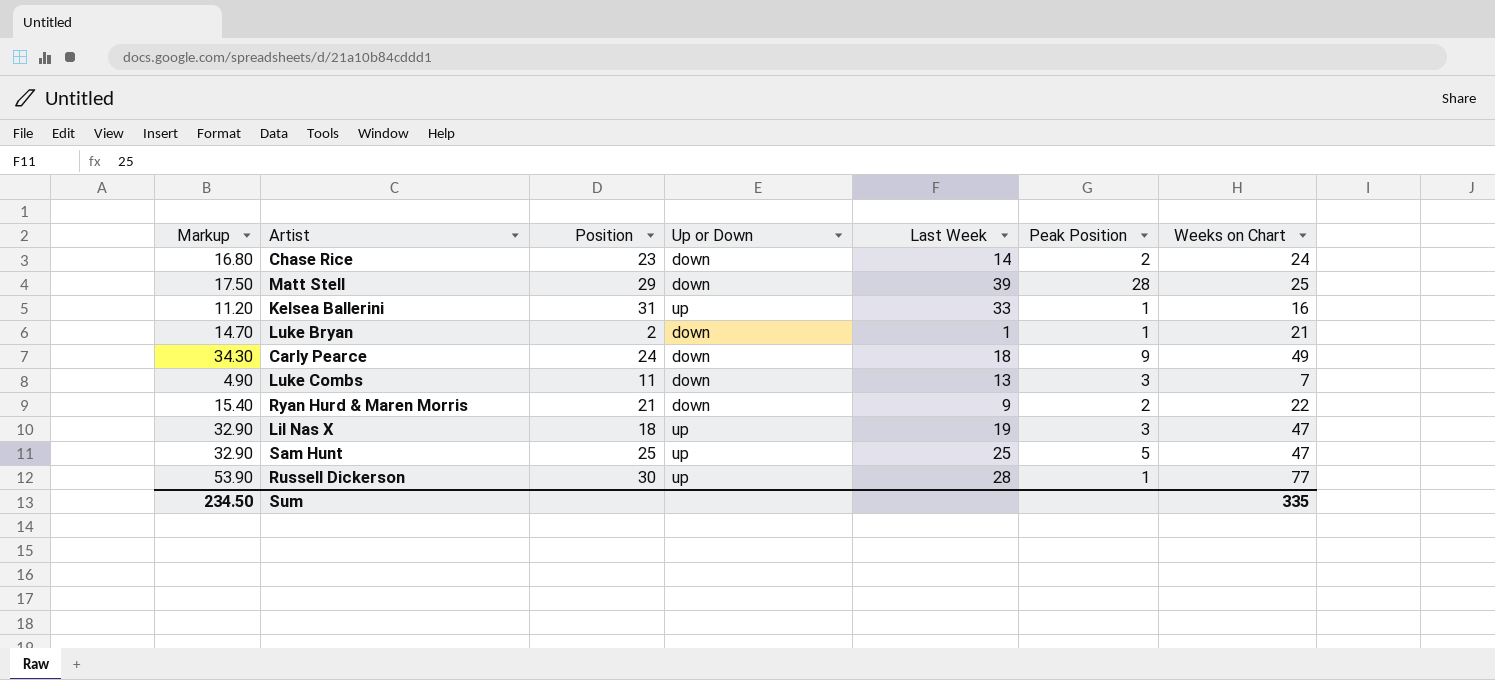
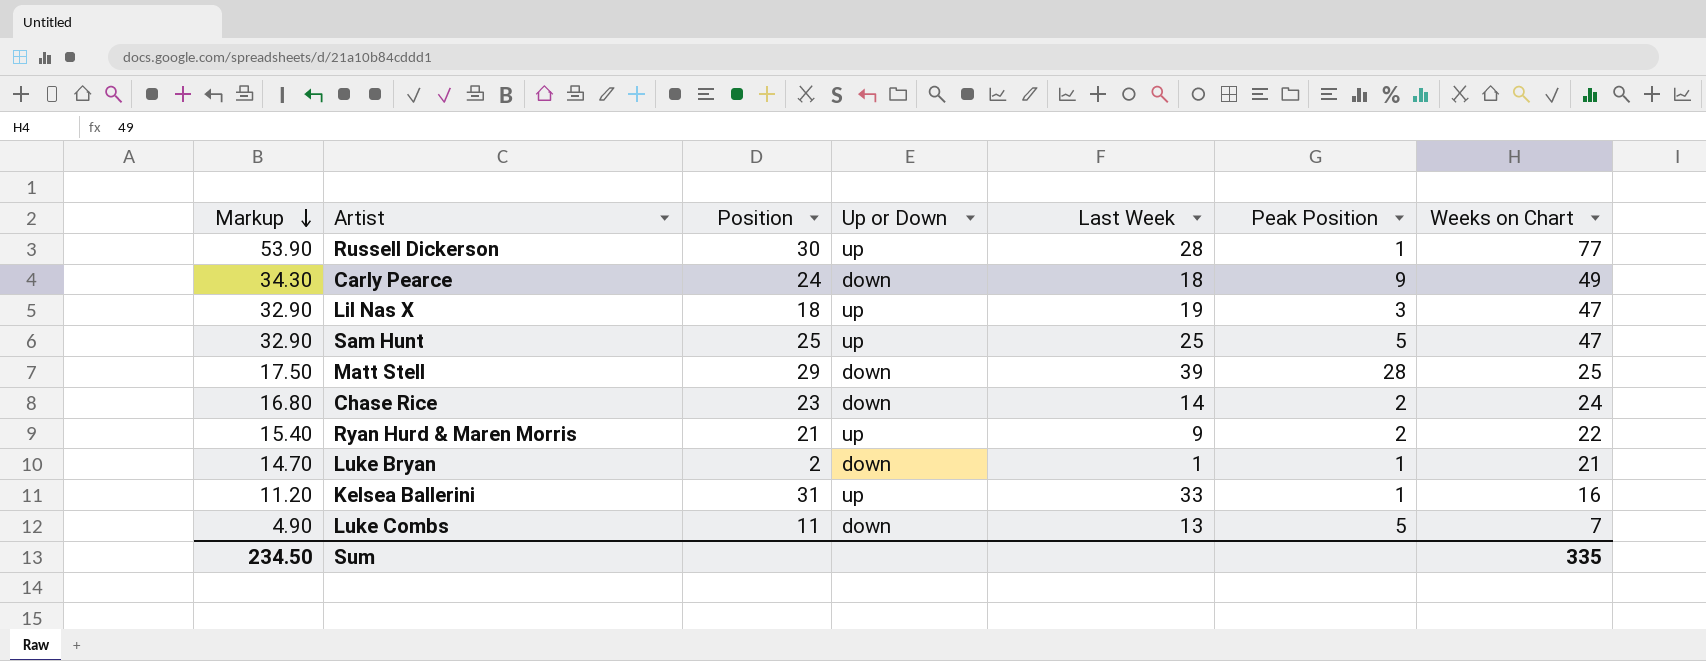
row order: none -> Markup descending
Ryan Hurd & Maren Morris | Up or Down: down -> up
Luke Combs | Peak Position: 3 -> 5

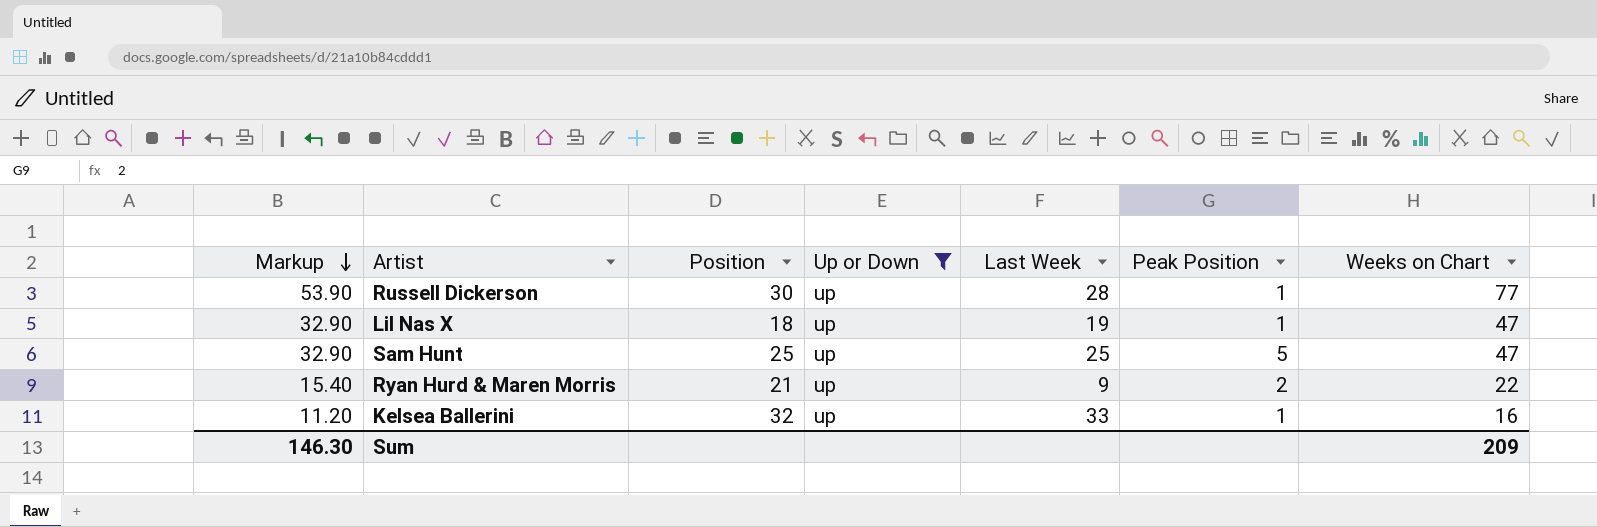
filter: none -> Up or Down = up
Lil Nas X | Peak Position: 3 -> 1
Kelsea Ballerini | Position: 31 -> 32
Sum | Markup: 234.50 -> 146.30
Sum | Weeks on Chart: 335 -> 209

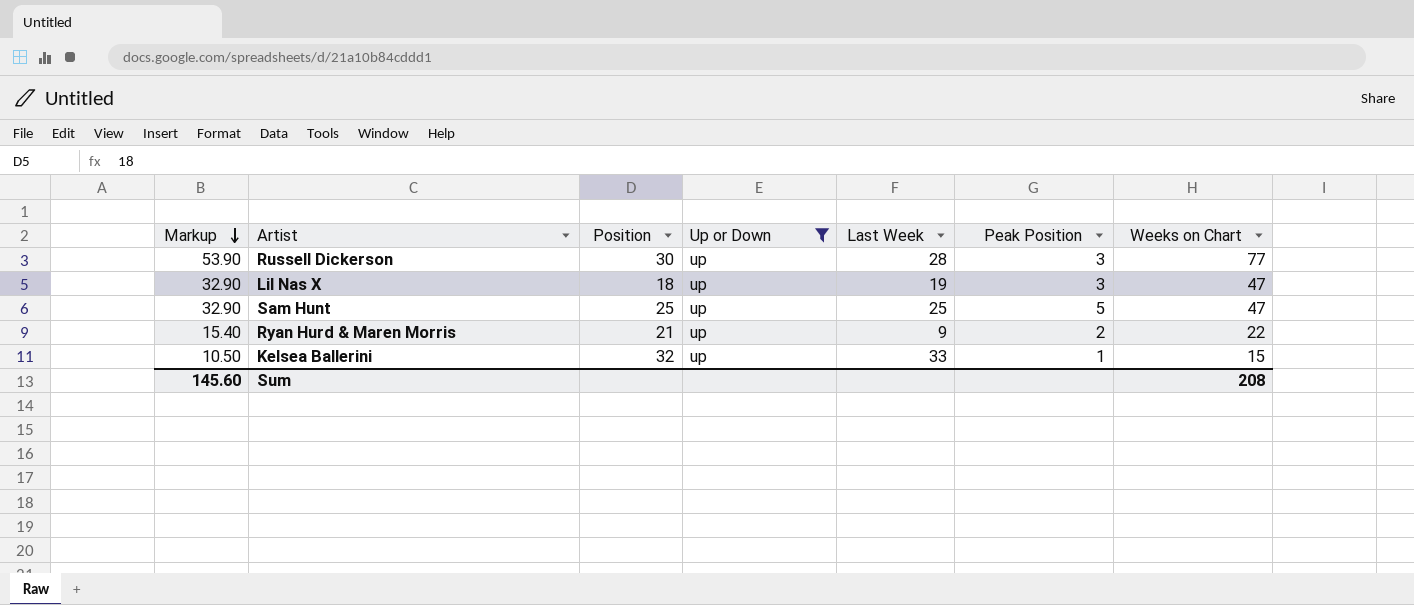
Russell Dickerson | Peak Position: 1 -> 3
Lil Nas X | Peak Position: 1 -> 3
Kelsea Ballerini | Markup: 11.20 -> 10.50
Kelsea Ballerini | Weeks on Chart: 16 -> 15
Sum | Markup: 146.30 -> 145.60
Sum | Weeks on Chart: 209 -> 208

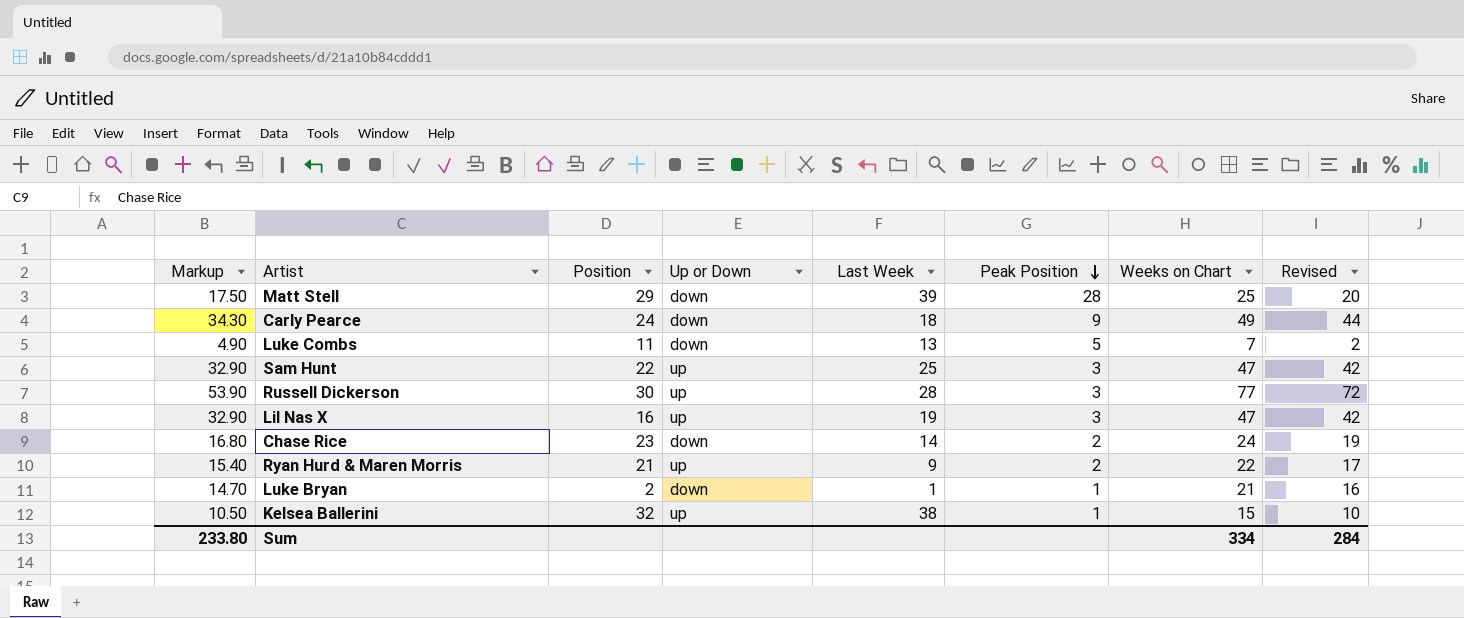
filter: Up or Down = up -> none
row order: Markup descending -> Peak Position descending
column Revised | formula: none -> [Weeks on Chart] - 5
Sam Hunt | Position: 25 -> 22
Sam Hunt | Peak Position: 5 -> 3
Lil Nas X | Position: 18 -> 16
Kelsea Ballerini | Last Week: 33 -> 38
Sum | Markup: 145.60 -> 233.80
Sum | Weeks on Chart: 208 -> 334

